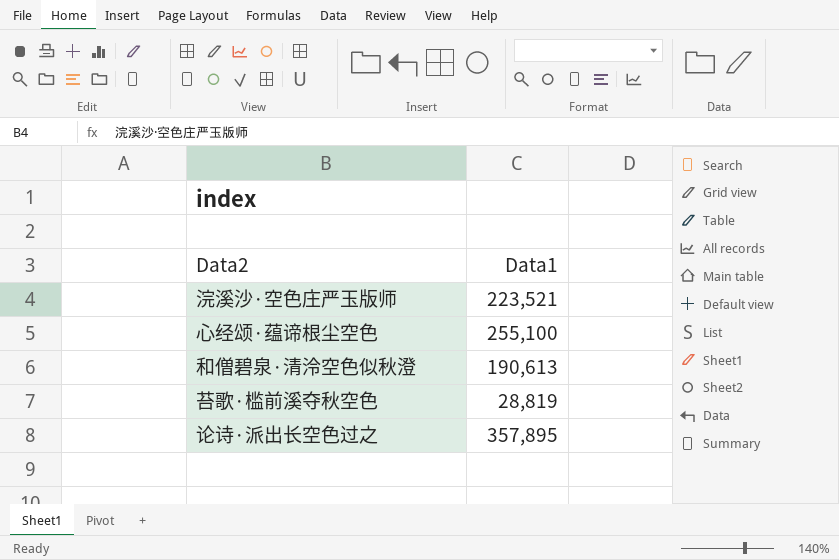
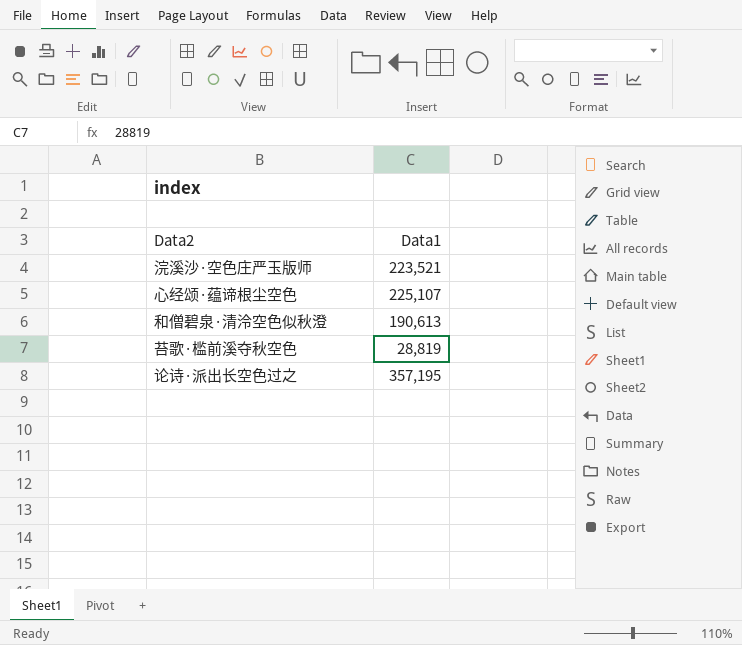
心经颂·蕴谛根尘空色 | Data1: 255,100 -> 225,107
论诗·派出长空色过之 | Data1: 357,895 -> 357,195

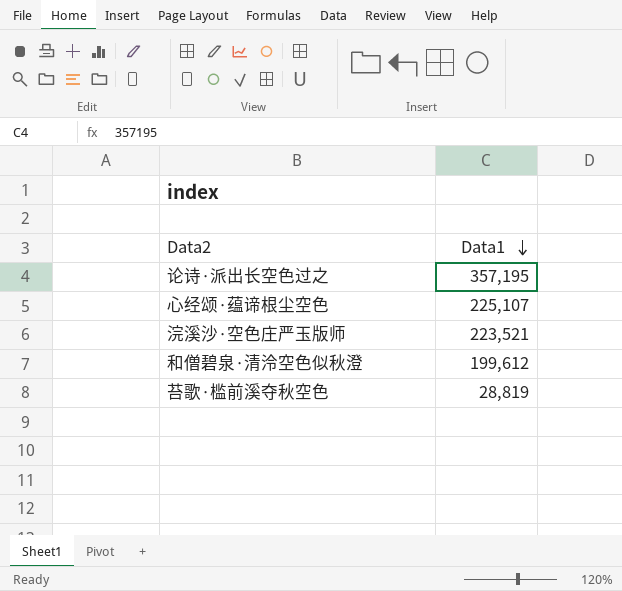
row order: none -> Data1 descending
和僧碧泉·清泠空色似秋澄 | Data1: 190,613 -> 199,612

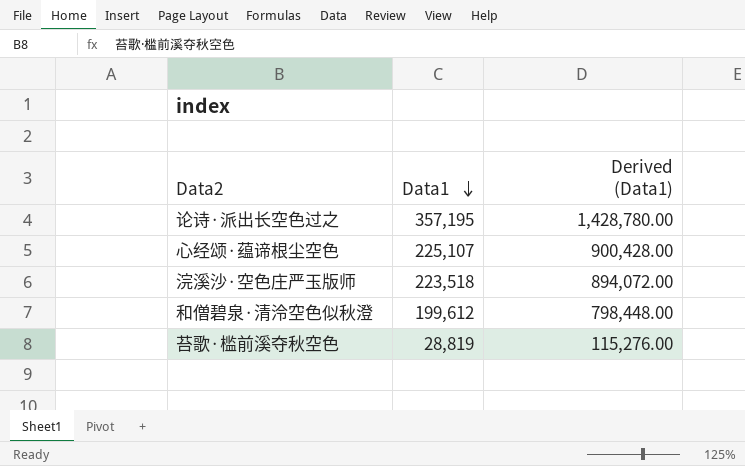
column Derived (Data1) | formula: none -> [Data1] * 4
浣溪沙·空色庄严玉版师 | Data1: 223,521 -> 223,518

